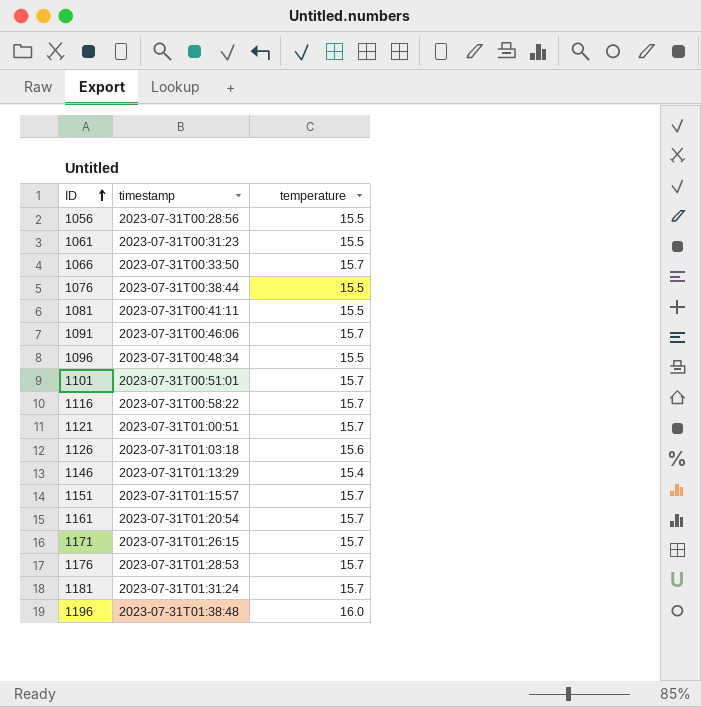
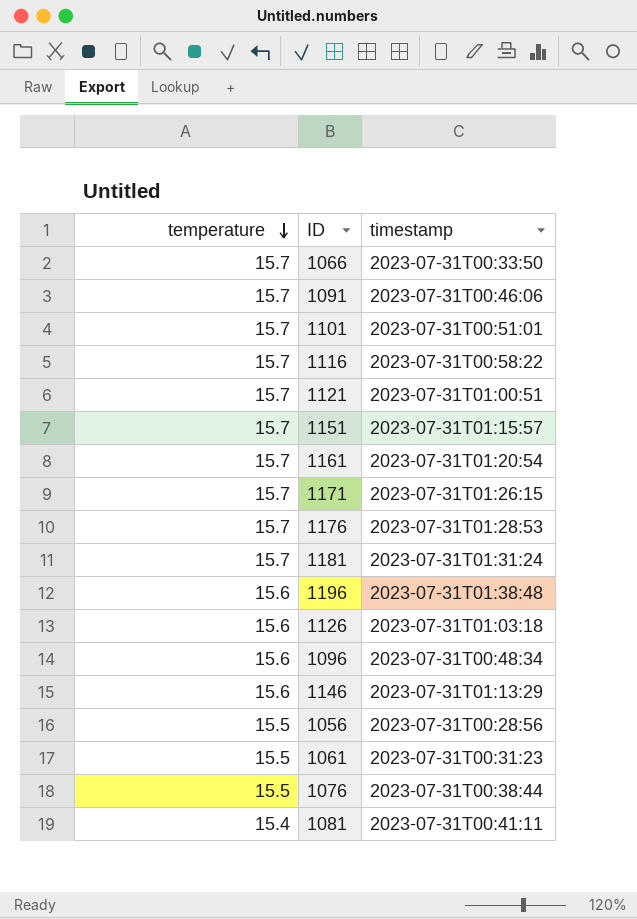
row order: ID ascending -> temperature descending
column temperature | position: 3 -> 1
1196 | temperature: 16.0 -> 15.6
1096 | temperature: 15.5 -> 15.6
1146 | temperature: 15.4 -> 15.6
1081 | temperature: 15.5 -> 15.4

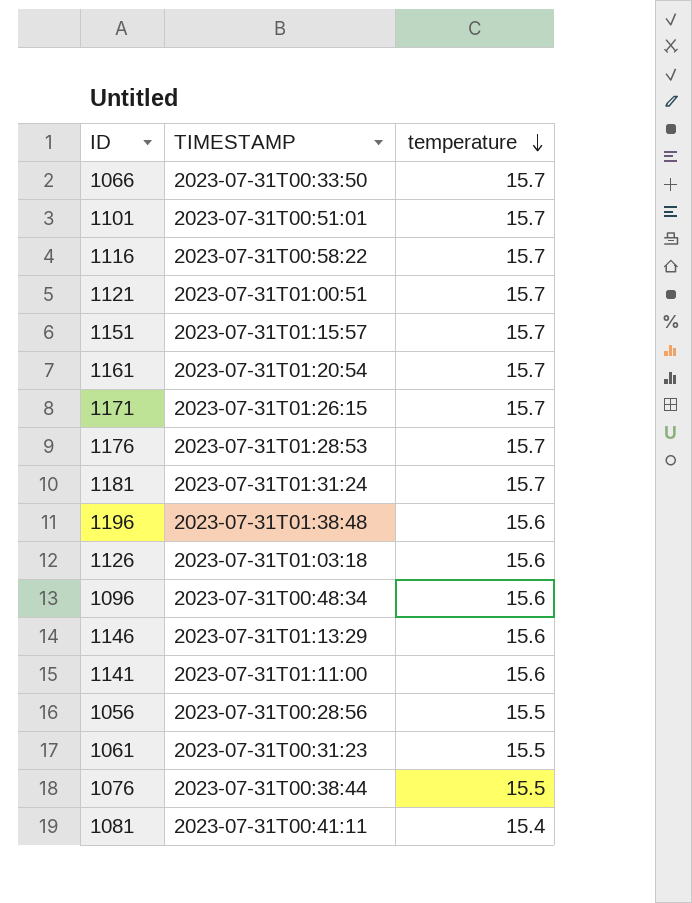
column name: timestamp -> TIMESTAMP
column temperature | position: 1 -> 3
row 1091: 15.7 | 2023-07-31T00:46:06 -> none
row 1141: none -> 2023-07-31T01:11:00 | 15.6

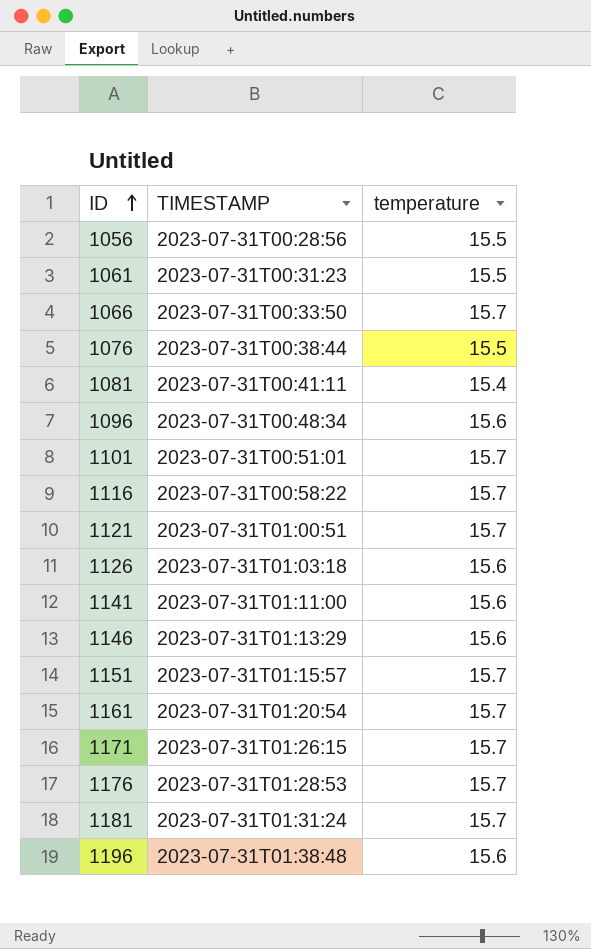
row order: temperature descending -> ID ascending

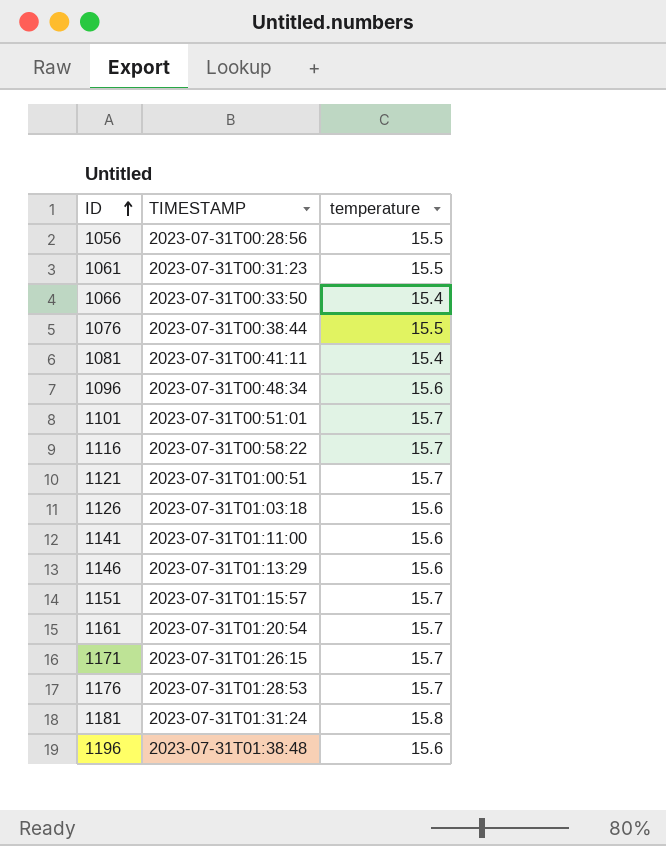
1066 | temperature: 15.7 -> 15.4
1181 | temperature: 15.7 -> 15.8

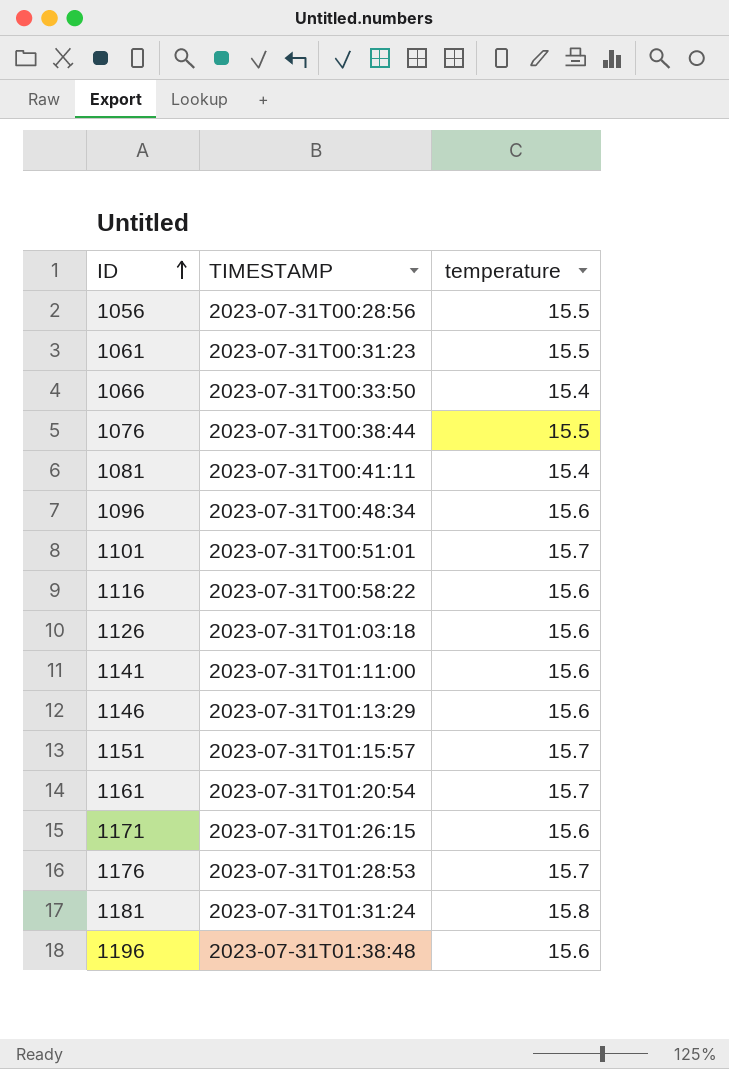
row 1121: 2023-07-31T01:00:51 | 15.7 -> none
1116 | temperature: 15.7 -> 15.6
1171 | temperature: 15.7 -> 15.6

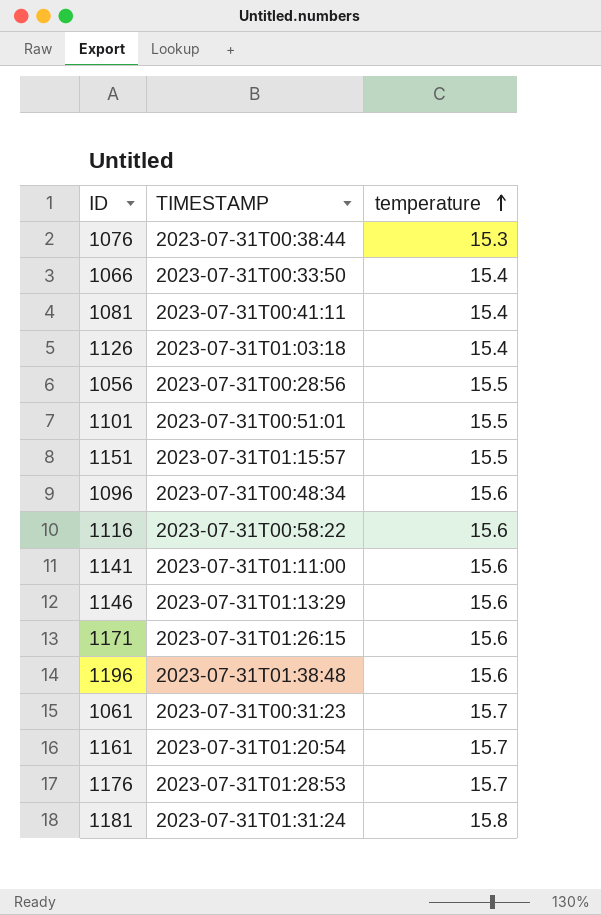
row order: ID ascending -> temperature ascending
1076 | temperature: 15.5 -> 15.3
1126 | temperature: 15.6 -> 15.4
1101 | temperature: 15.7 -> 15.5
1151 | temperature: 15.7 -> 15.5
1061 | temperature: 15.5 -> 15.7

